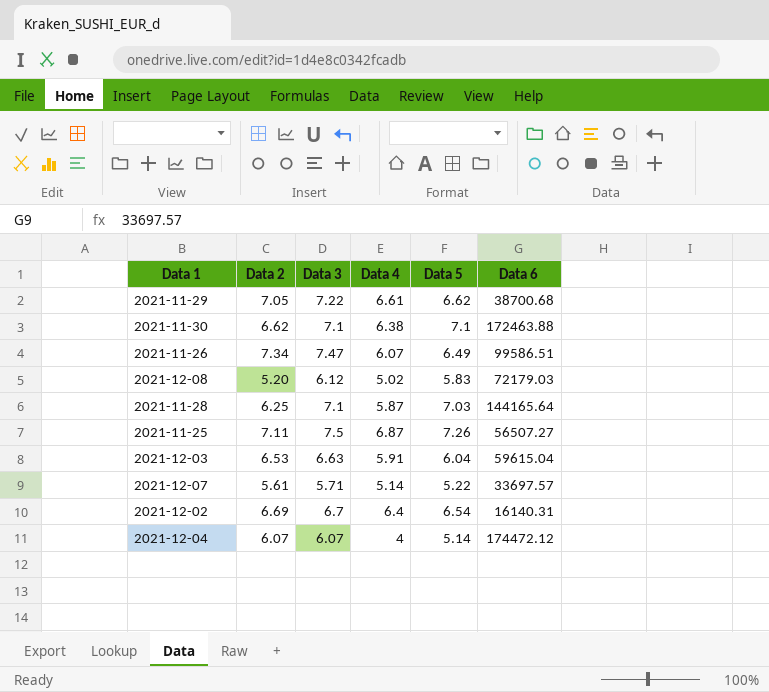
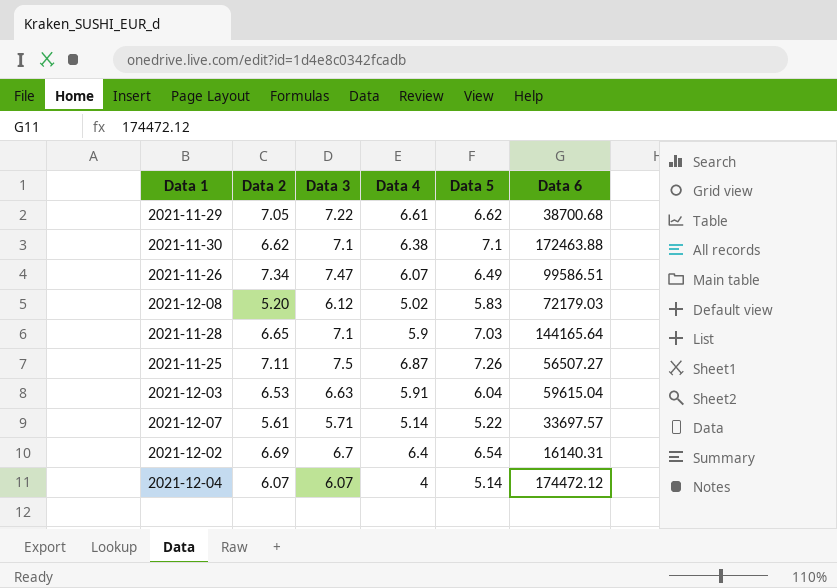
2021-11-28 | Data 2: 6.25 -> 6.65
2021-11-28 | Data 4: 5.87 -> 5.9

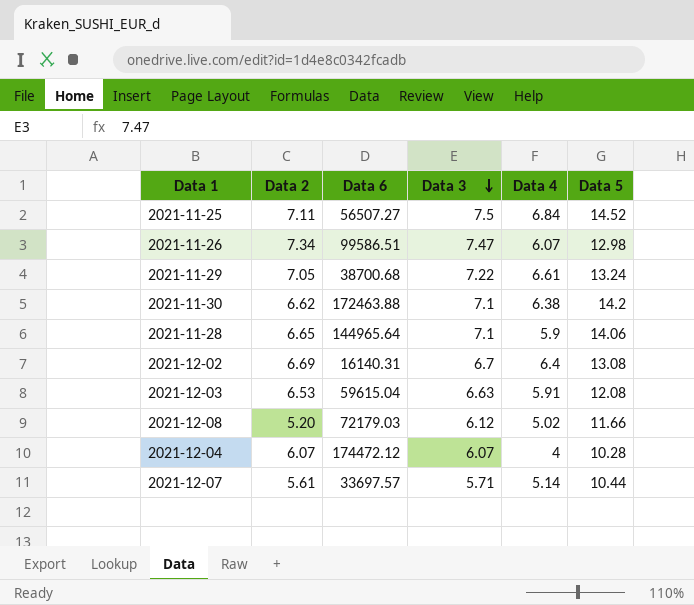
row order: none -> Data 3 descending
column Data 6 | position: 6 -> 3
2021-11-25 | Data 4: 6.87 -> 6.84
2021-11-25 | Data 5: 7.26 -> 14.52
2021-11-26 | Data 5: 6.49 -> 12.98
2021-11-29 | Data 5: 6.62 -> 13.24
2021-11-30 | Data 5: 7.1 -> 14.2
2021-11-28 | Data 6: 144165.64 -> 144965.64
2021-11-28 | Data 5: 7.03 -> 14.06
2021-12-02 | Data 5: 6.54 -> 13.08
2021-12-03 | Data 5: 6.04 -> 12.08
2021-12-08 | Data 5: 5.83 -> 11.66
2021-12-04 | Data 5: 5.14 -> 10.28
2021-12-07 | Data 5: 5.22 -> 10.44

